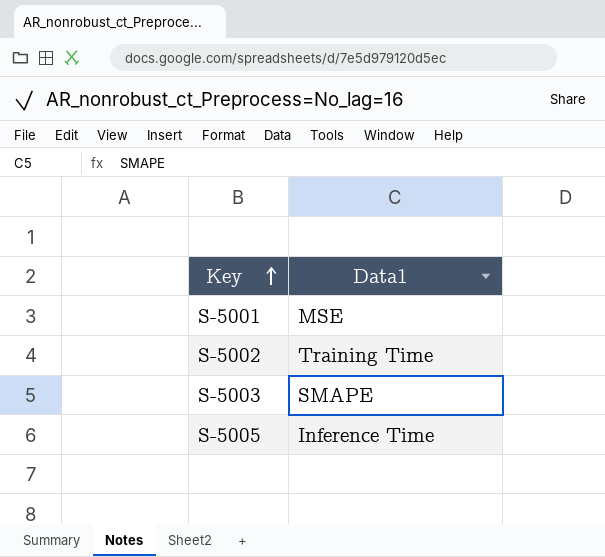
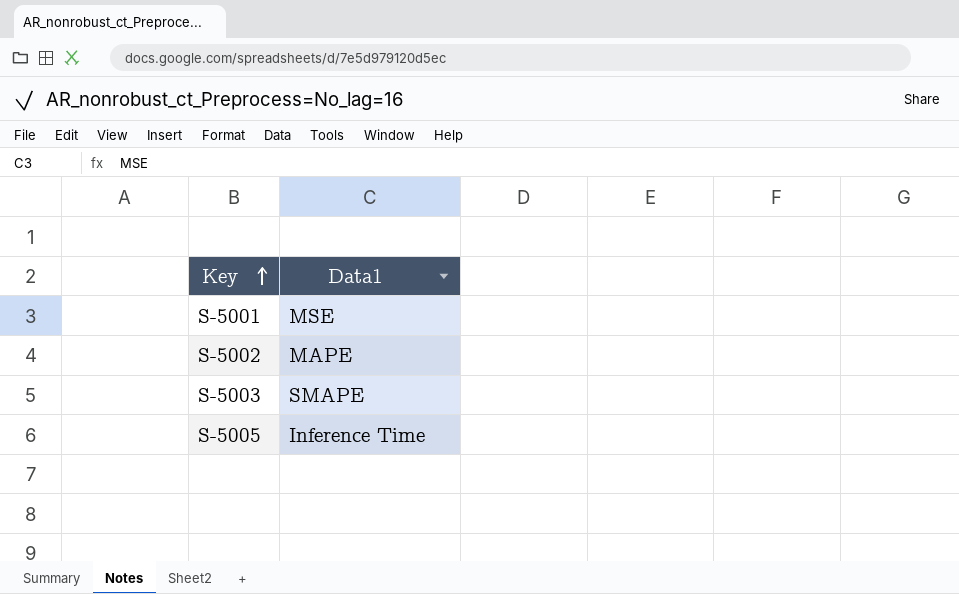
S-5002 | Data1: Training Time -> MAPE

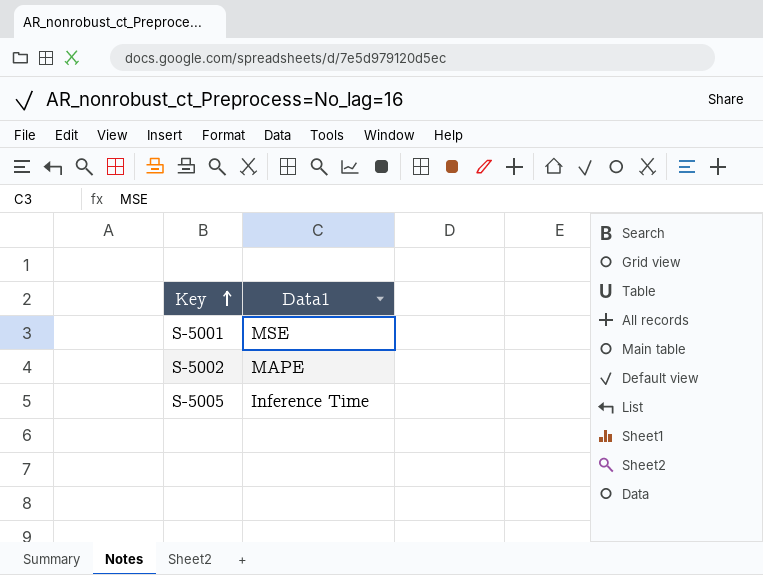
row S-5003: SMAPE -> none

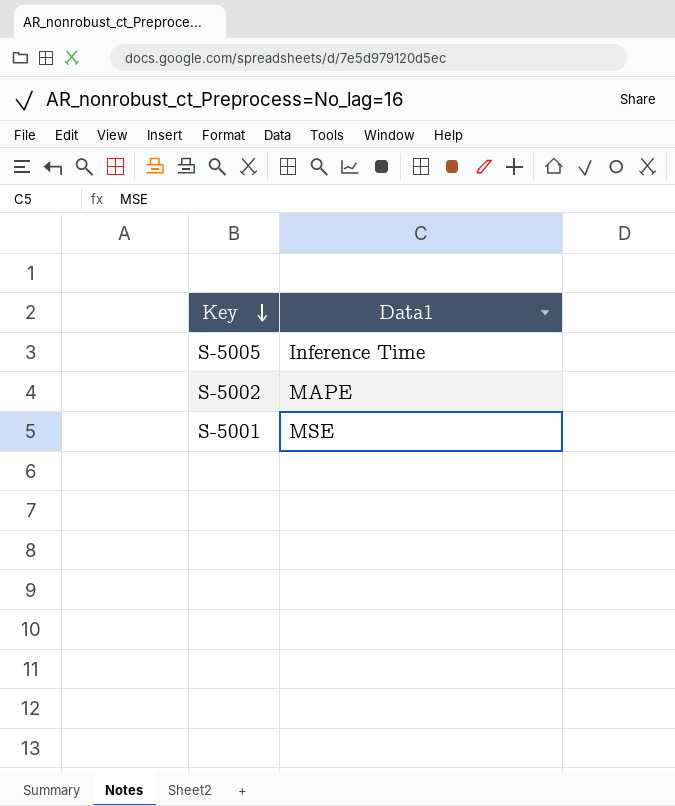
row order: Key ascending -> Key descending

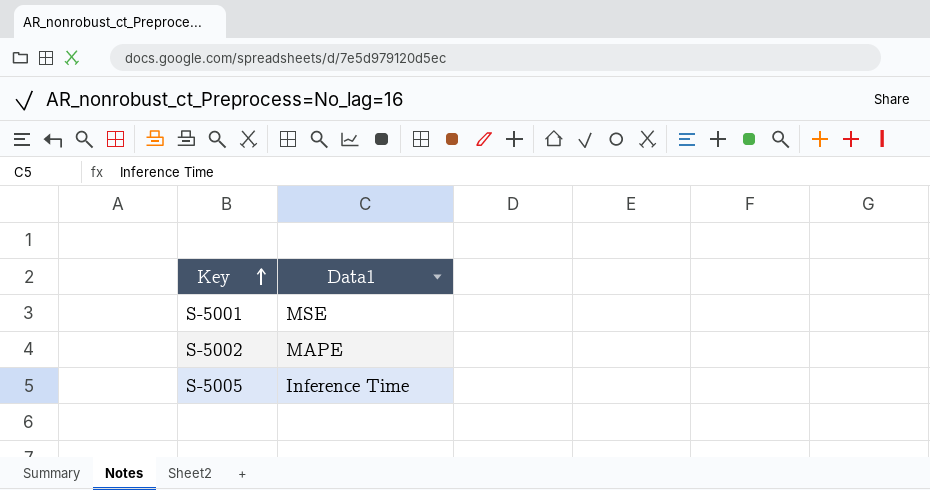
row order: Key descending -> Key ascending

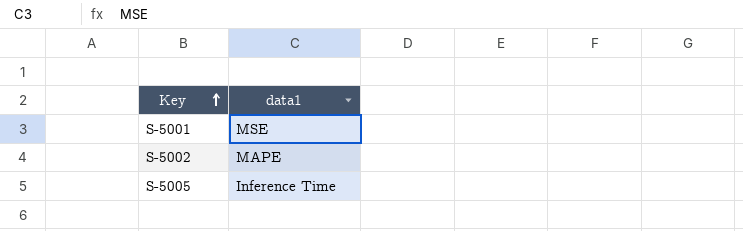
column name: Data1 -> data1

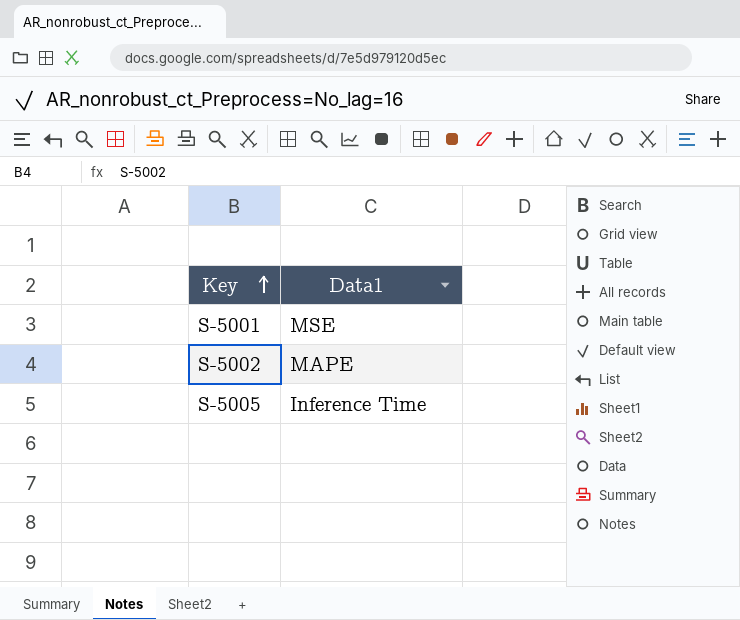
column name: data1 -> Data1

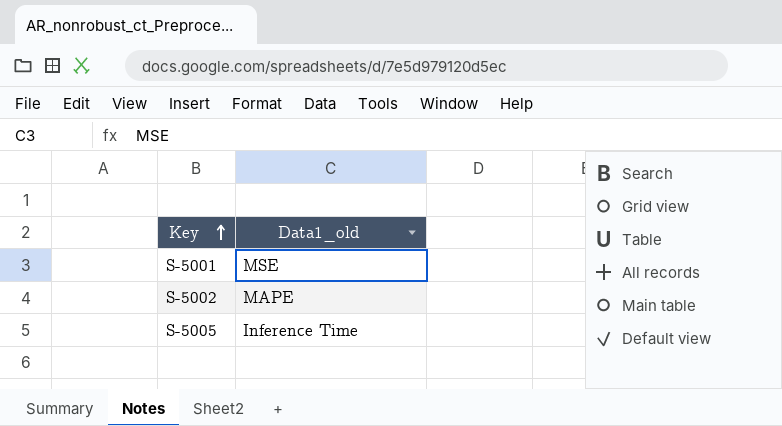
column name: Data1 -> Data1_old

